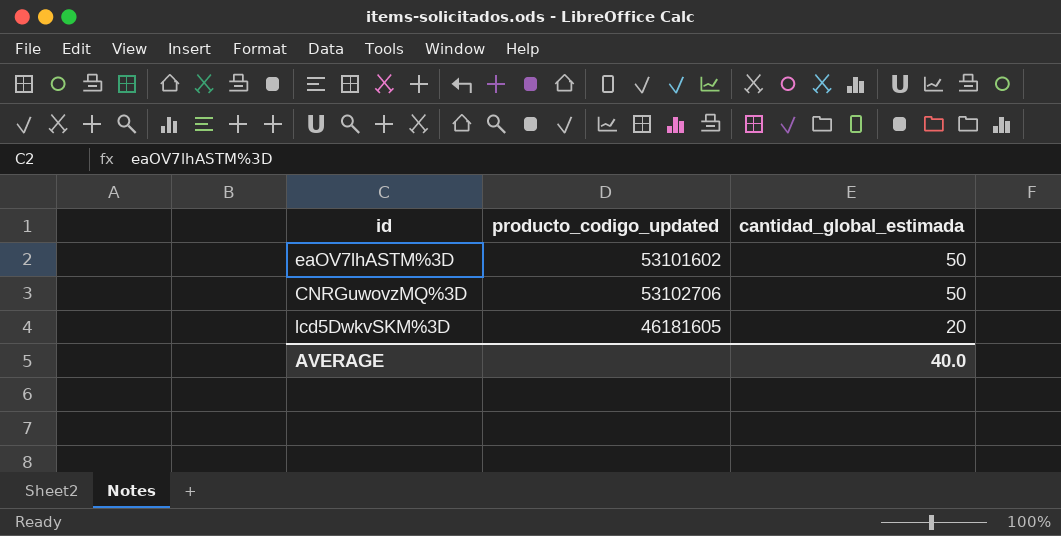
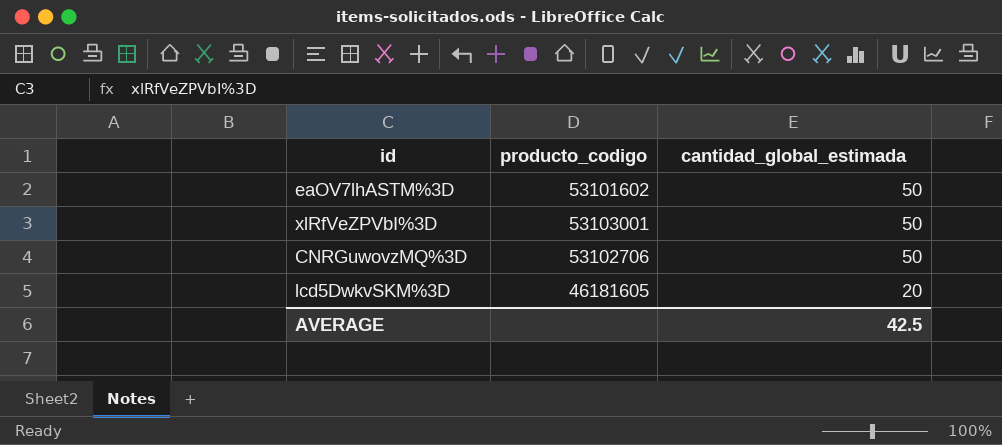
column name: producto_codigo_updated -> producto_codigo
row xlRfVeZPVbI%3D: none -> 53103001 | 50
AVERAGE | cantidad_global_estimada: 40.0 -> 42.5

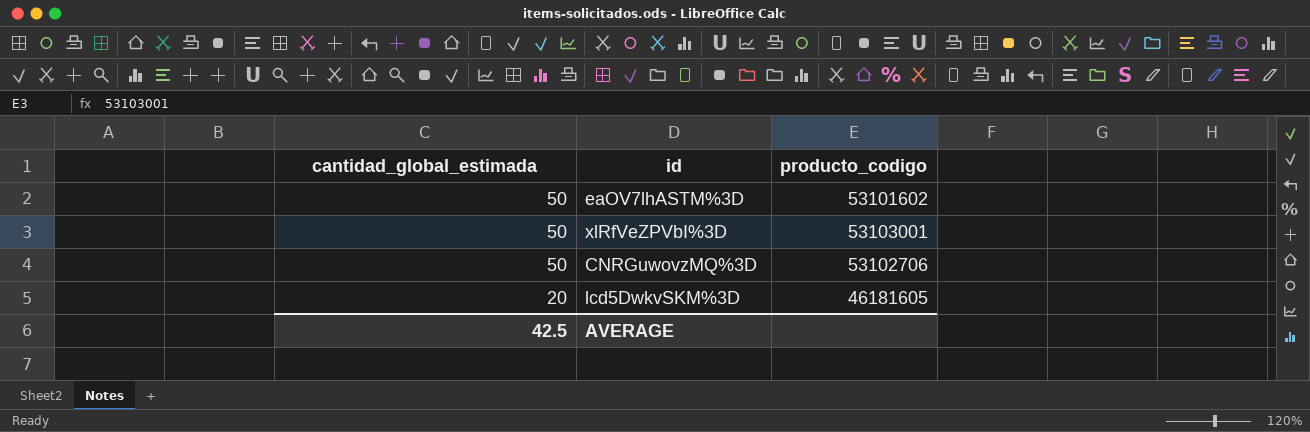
column cantidad_global_estimada | position: 3 -> 1

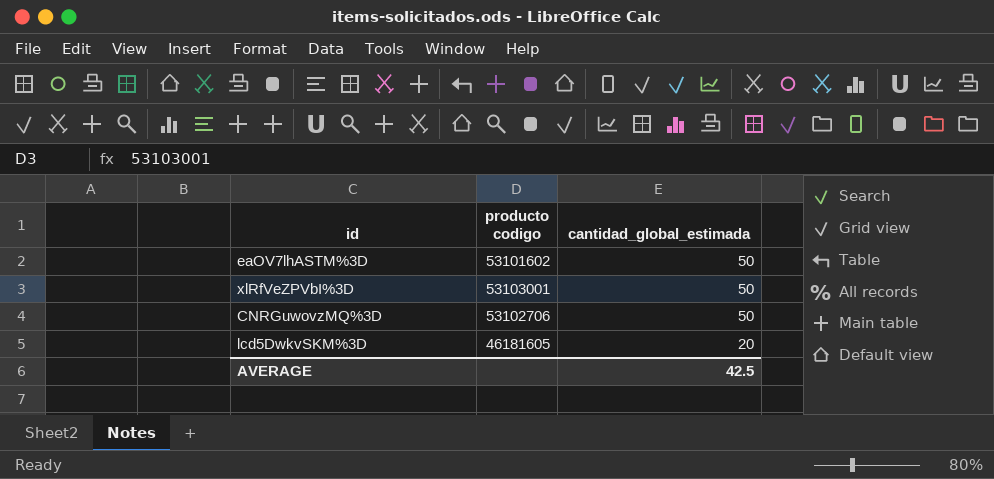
column name: producto_codigo -> producto codigo
column cantidad_global_estimada | position: 1 -> 3

